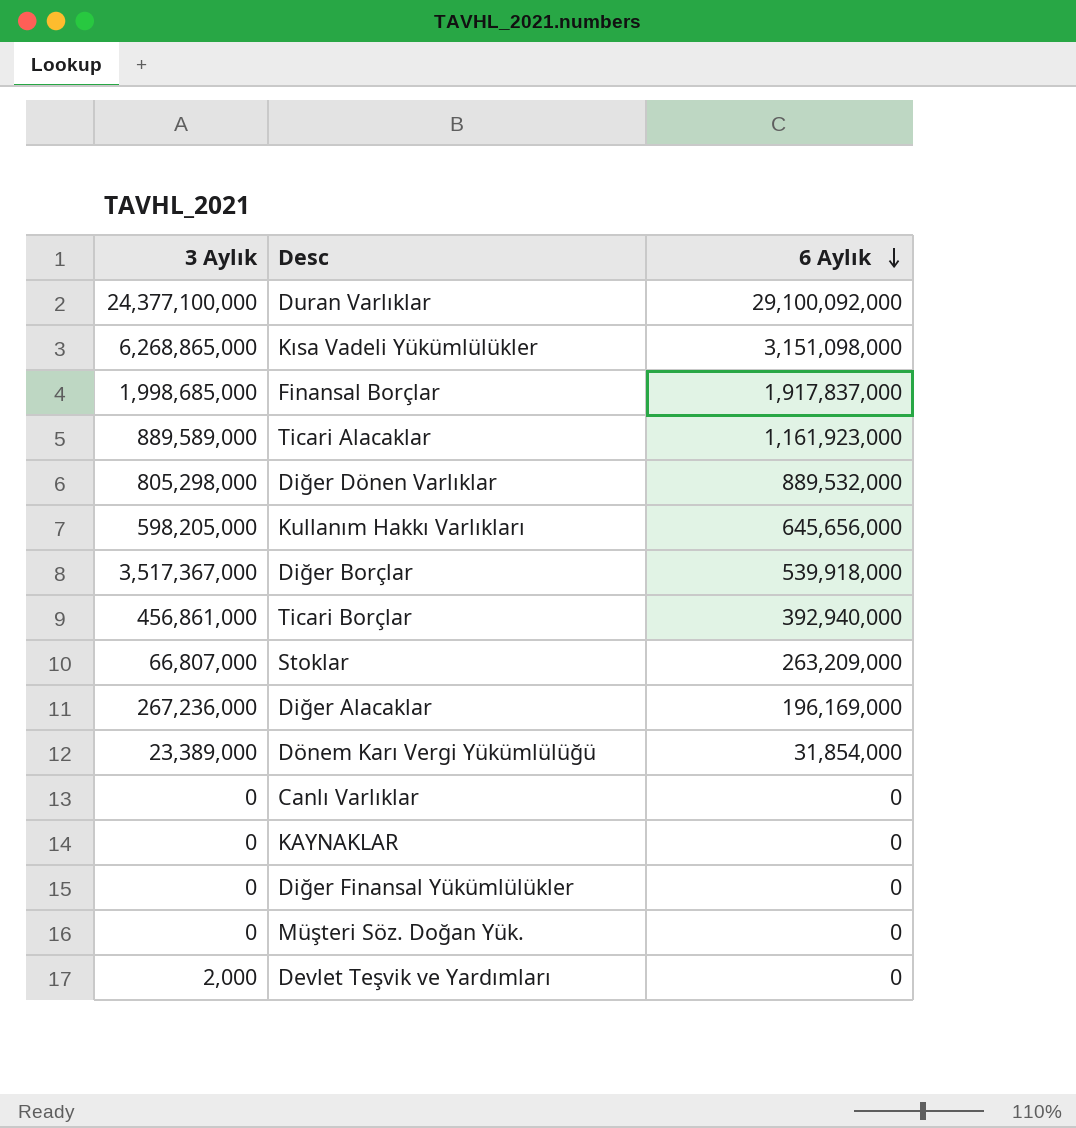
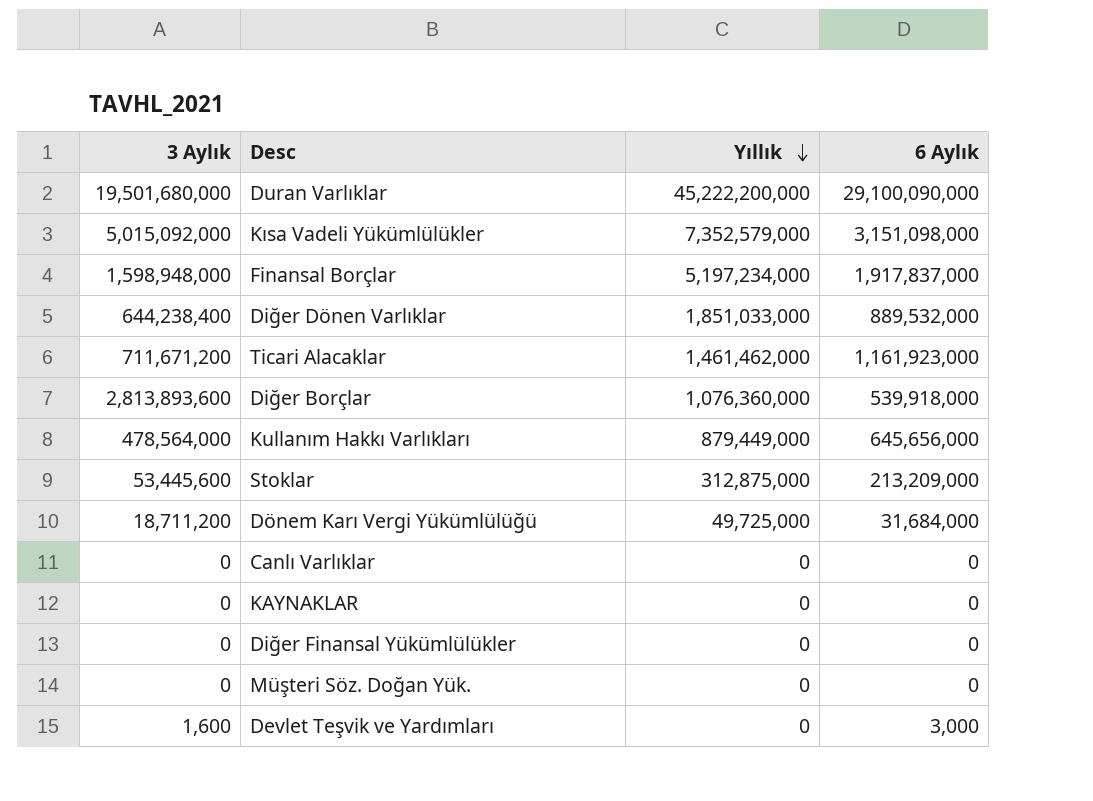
row order: 6 Aylık descending -> Yıllık descending
column Yıllık | position: none -> 3
row Ticari Borçlar: 456,861,000 | 392,940,000 -> none
row Diğer Alacaklar: 267,236,000 | 196,169,000 -> none
Duran Varlıklar | 3 Aylık: 24,377,100,000 -> 19,501,680,000
Duran Varlıklar | 6 Aylık: 29,100,092,000 -> 29,100,090,000
Kısa Vadeli Yükümlülükler | 3 Aylık: 6,268,865,000 -> 5,015,092,000
Finansal Borçlar | 3 Aylık: 1,998,685,000 -> 1,598,948,000
Diğer Dönen Varlıklar | 3 Aylık: 805,298,000 -> 644,238,400
Ticari Alacaklar | 3 Aylık: 889,589,000 -> 711,671,200
Diğer Borçlar | 3 Aylık: 3,517,367,000 -> 2,813,893,600
Kullanım Hakkı Varlıkları | 3 Aylık: 598,205,000 -> 478,564,000
Stoklar | 3 Aylık: 66,807,000 -> 53,445,600
Stoklar | 6 Aylık: 263,209,000 -> 213,209,000
Dönem Karı Vergi Yükümlülüğü | 3 Aylık: 23,389,000 -> 18,711,200
Dönem Karı Vergi Yükümlülüğü | 6 Aylık: 31,854,000 -> 31,684,000
Devlet Teşvik ve Yardımları | 3 Aylık: 2,000 -> 1,600
Devlet Teşvik ve Yardımları | 6 Aylık: 0 -> 3,000

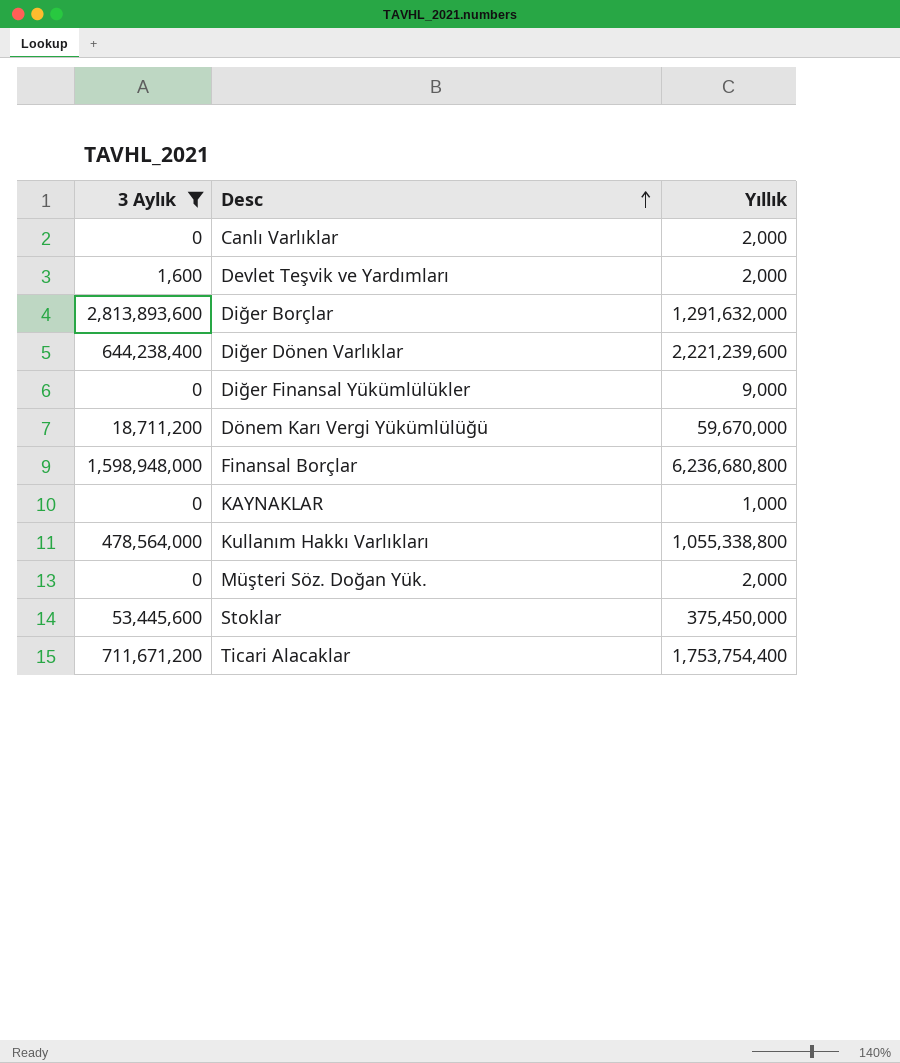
filter: none -> 3 Aylık <= 2,813,893,600
row order: Yıllık descending -> Desc ascending
column 6 Aylık | position: 4 -> none
Canlı Varlıklar | Yıllık: 0 -> 2,000
Devlet Teşvik ve Yardımları | Yıllık: 0 -> 2,000
Diğer Borçlar | Yıllık: 1,076,360,000 -> 1,291,632,000
Diğer Dönen Varlıklar | Yıllık: 1,851,033,000 -> 2,221,239,600
Diğer Finansal Yükümlülükler | Yıllık: 0 -> 9,000
Dönem Karı Vergi Yükümlülüğü | Yıllık: 49,725,000 -> 59,670,000
Finansal Borçlar | Yıllık: 5,197,234,000 -> 6,236,680,800
KAYNAKLAR | Yıllık: 0 -> 1,000
Kullanım Hakkı Varlıkları | Yıllık: 879,449,000 -> 1,055,338,800
Müşteri Söz. Doğan Yük. | Yıllık: 0 -> 2,000
Stoklar | Yıllık: 312,875,000 -> 375,450,000
Ticari Alacaklar | Yıllık: 1,461,462,000 -> 1,753,754,400

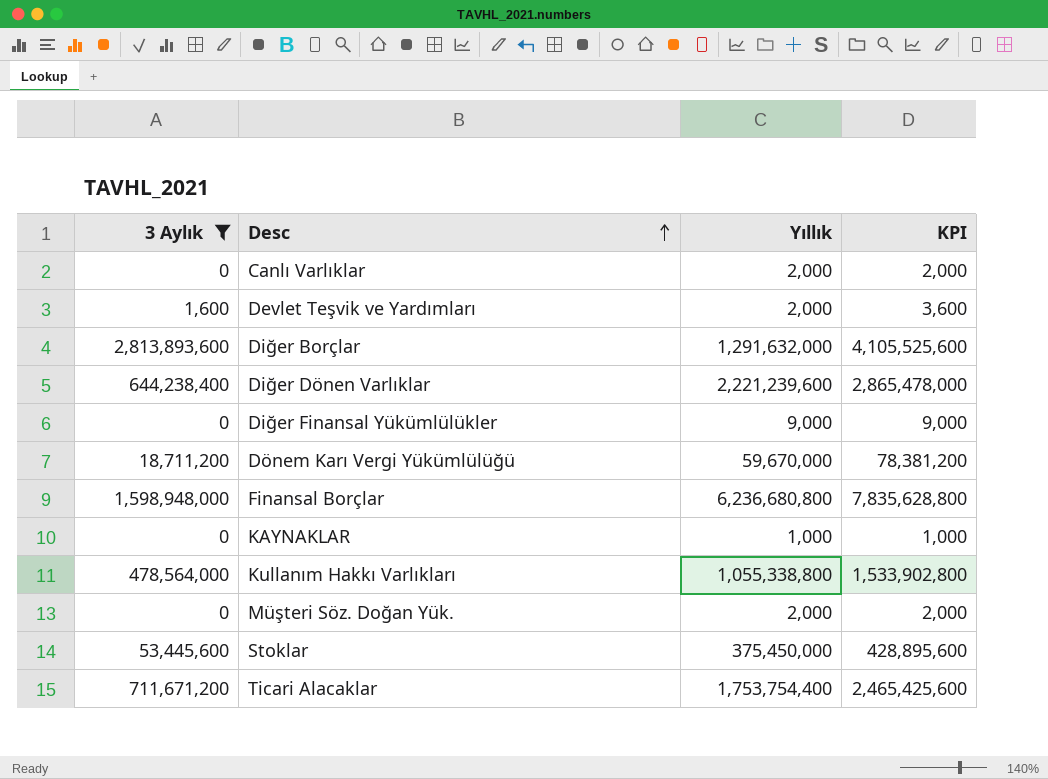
column KPI | formula: none -> [3 Aylık] + [Yıllık]

